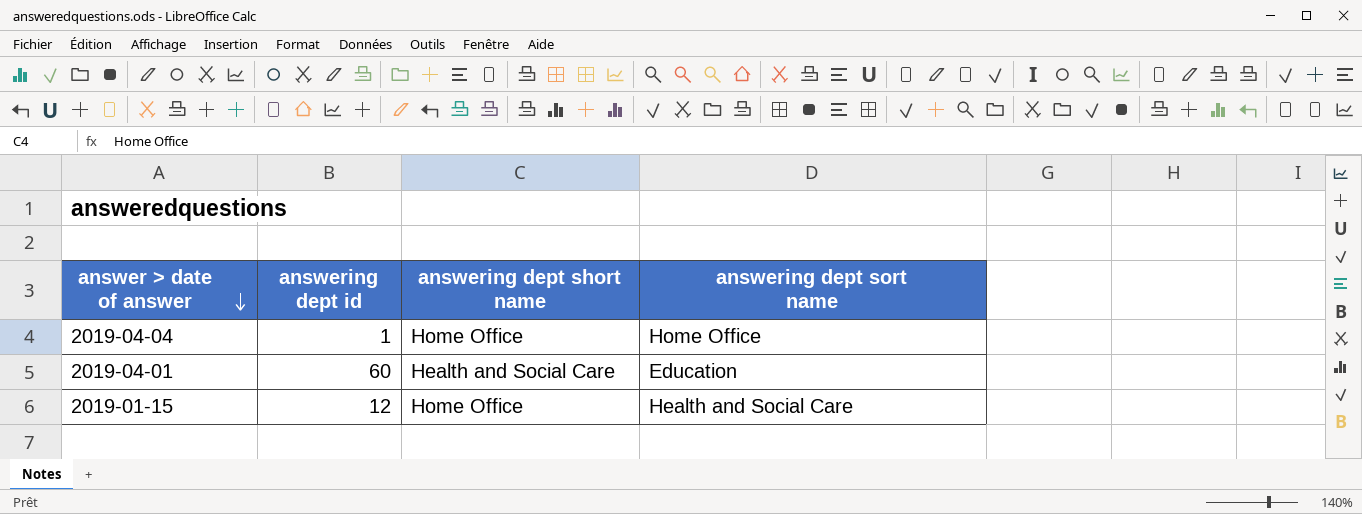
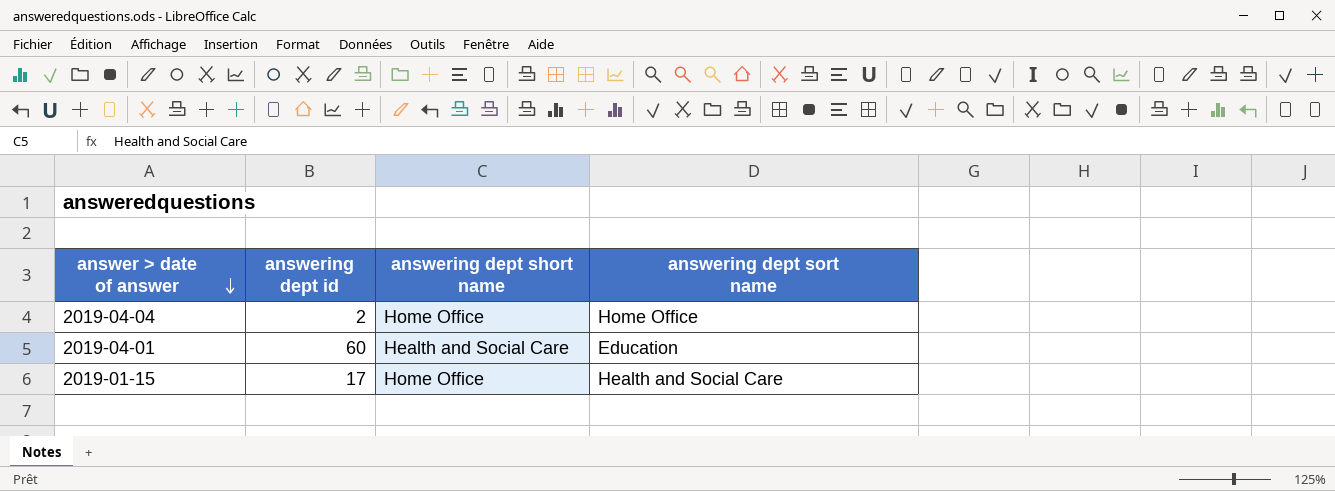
2019-04-04 | answering dept id: 1 -> 2
2019-01-15 | answering dept id: 12 -> 17

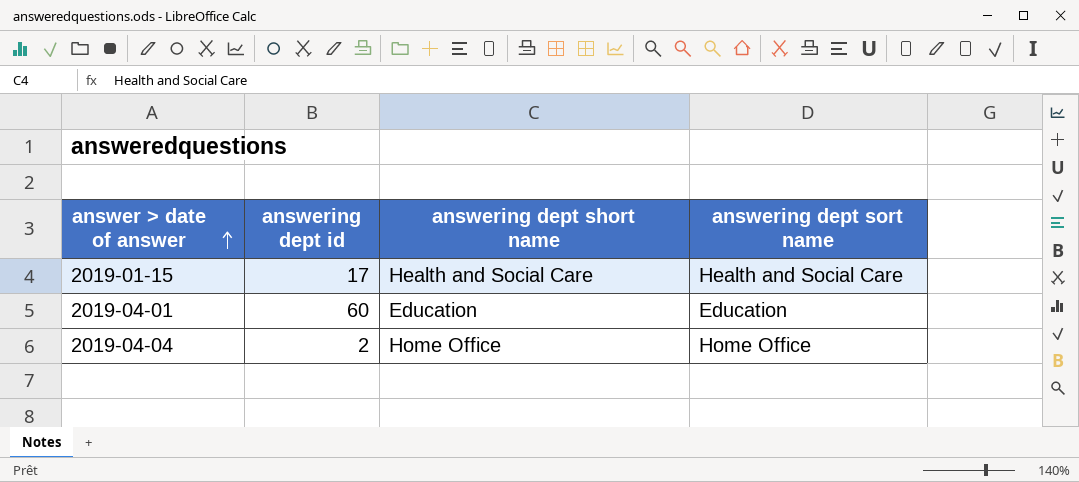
row order: answer > date of answer descending -> answer > date of answer ascending
2019-01-15 | answering dept short name: Home Office -> Health and Social Care
2019-04-01 | answering dept short name: Health and Social Care -> Education

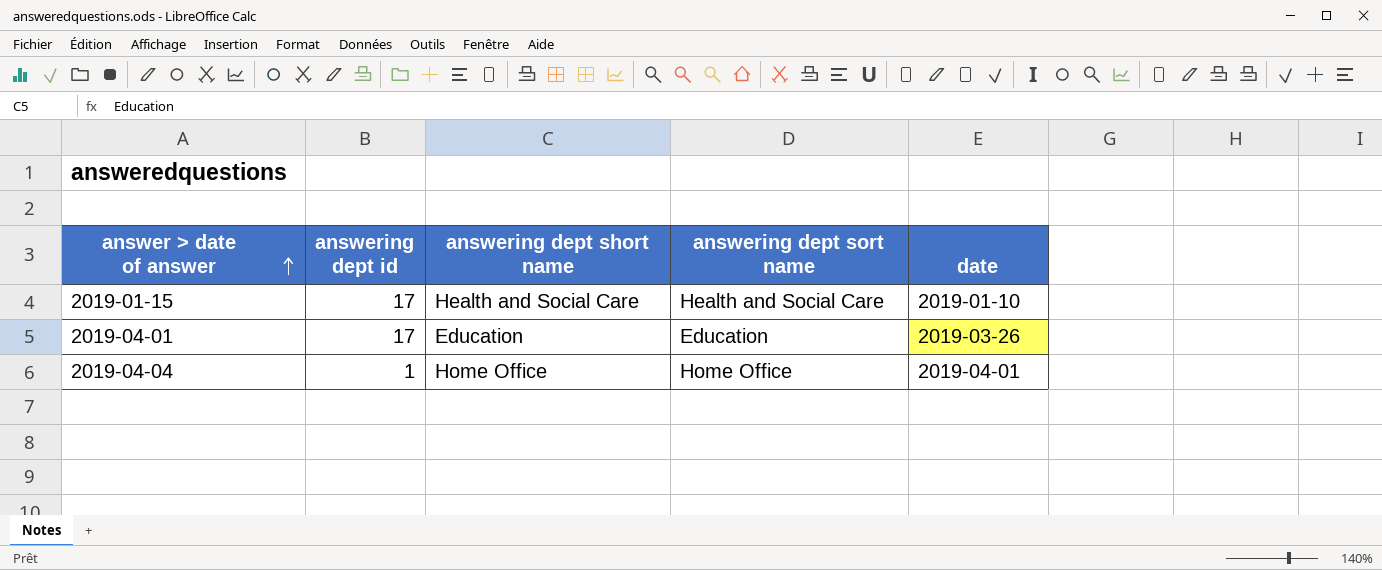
column date | position: none -> 5
2019-04-01 | answering dept id: 60 -> 17
2019-04-04 | answering dept id: 2 -> 1

